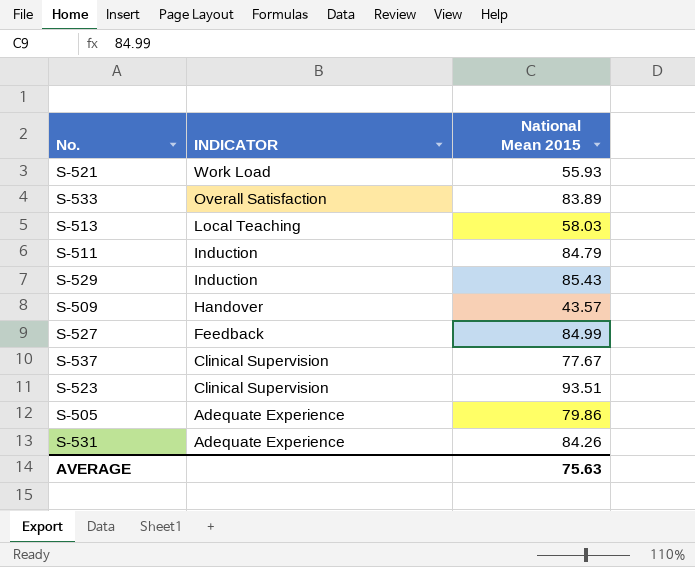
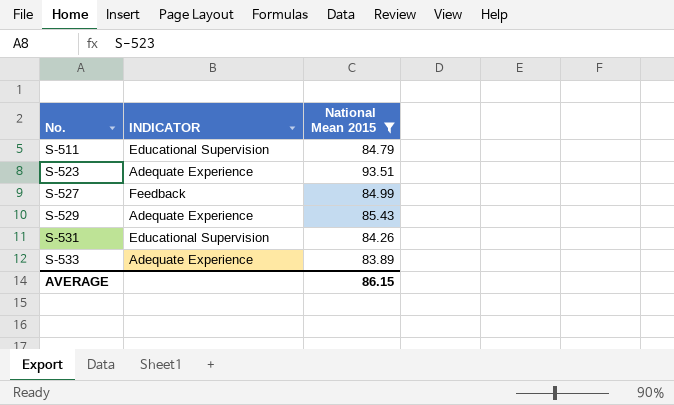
filter: none -> National Mean 2015 >= 83.89
row order: INDICATOR descending -> No. ascending
S-511 | INDICATOR: Induction -> Educational Supervision
S-523 | INDICATOR: Clinical Supervision -> Adequate Experience
S-529 | INDICATOR: Induction -> Adequate Experience
S-531 | INDICATOR: Adequate Experience -> Educational Supervision
S-533 | INDICATOR: Overall Satisfaction -> Adequate Experience
AVERAGE | National Mean 2015: 75.63 -> 86.15

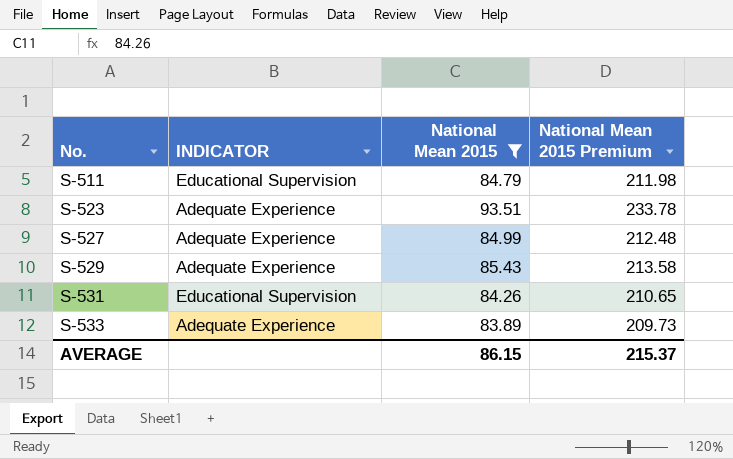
column National Mean 2015 Premium | formula: none -> [National Mean 2015] * 2.5
S-527 | INDICATOR: Feedback -> Adequate Experience

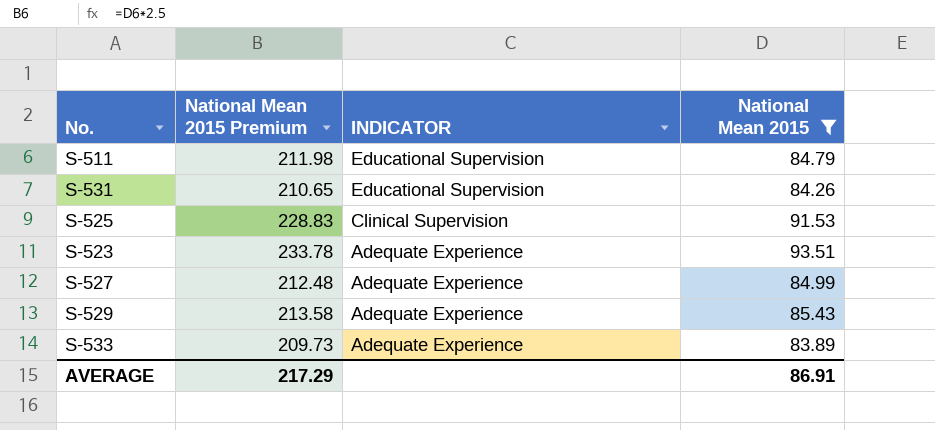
row order: No. ascending -> INDICATOR descending
column National Mean 2015 Premium | position: 4 -> 2
row S-525: none -> 228.83 | Clinical Supervision | 91.53
AVERAGE | National Mean 2015 Premium: 215.37 -> 217.29
AVERAGE | National Mean 2015: 86.15 -> 86.91

